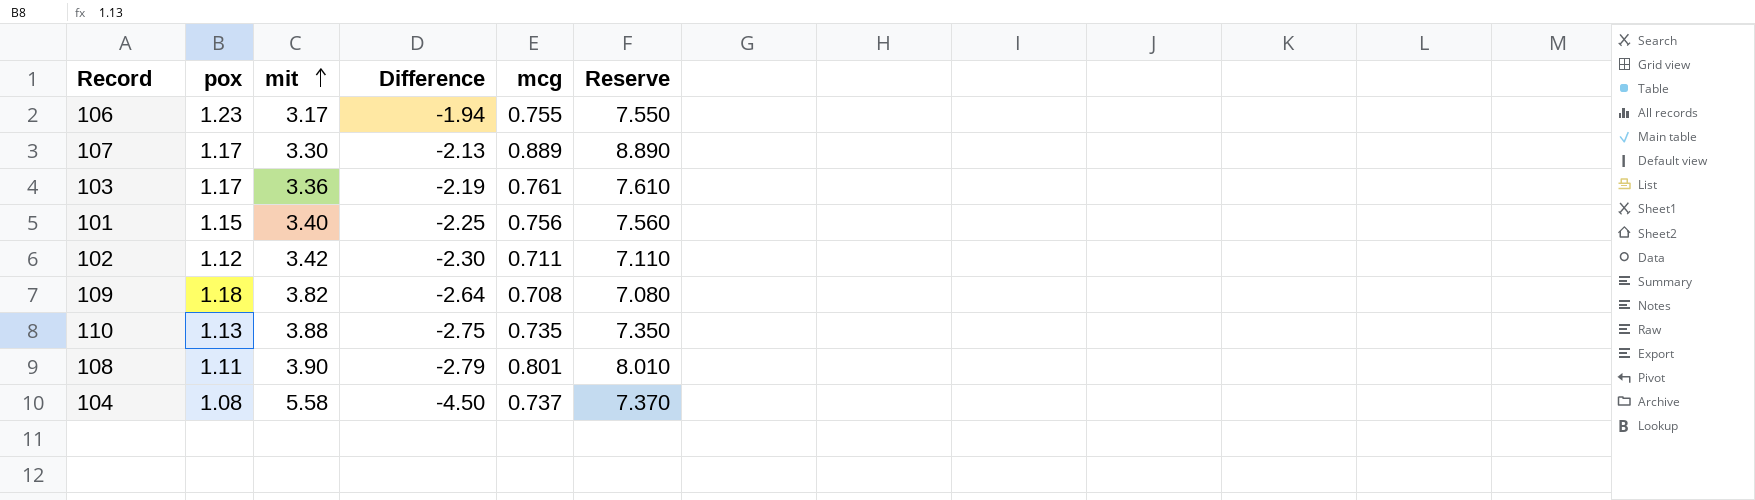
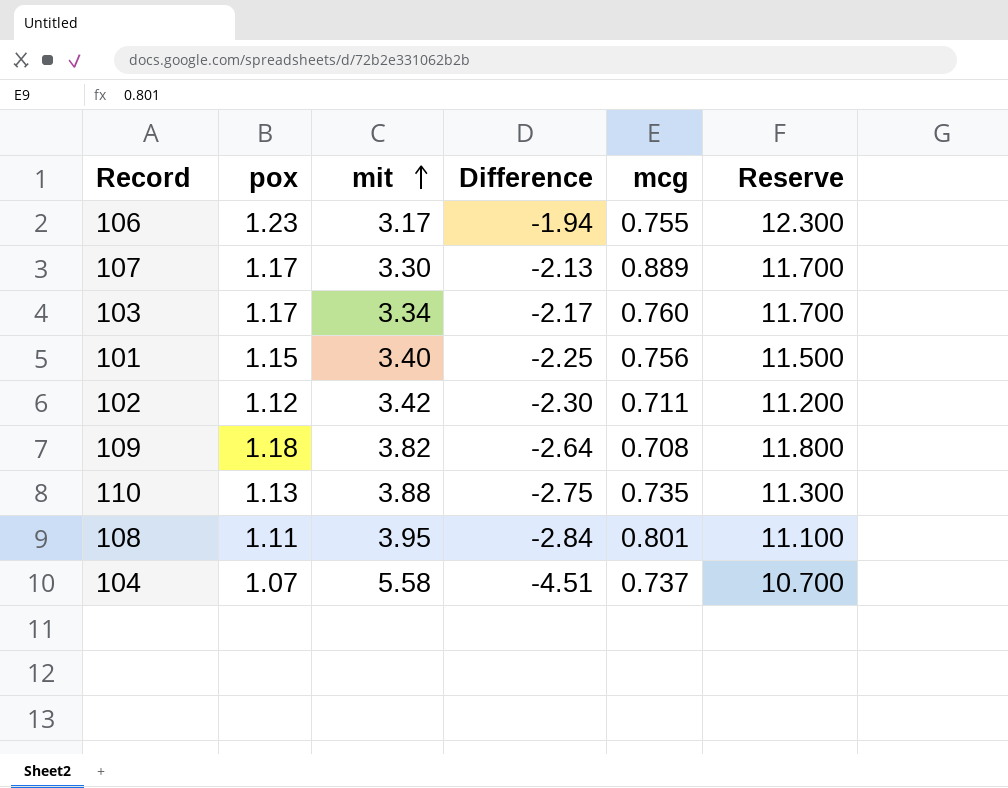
column Reserve | formula: [mcg] * 10 -> [pox] * 10
103 | mit: 3.36 -> 3.34
103 | Difference: -2.19 -> -2.17
103 | mcg: 0.761 -> 0.760
108 | mit: 3.90 -> 3.95
108 | Difference: -2.79 -> -2.84
104 | pox: 1.08 -> 1.07
104 | Difference: -4.50 -> -4.51

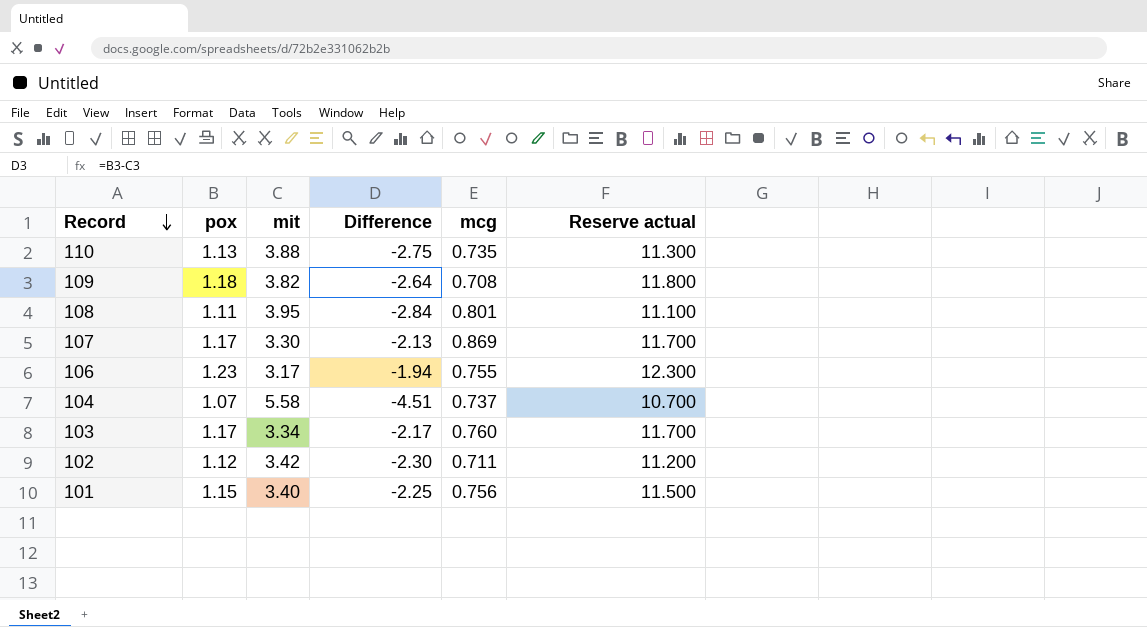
row order: mit ascending -> Record descending
column name: Reserve -> Reserve actual
107 | mcg: 0.889 -> 0.869

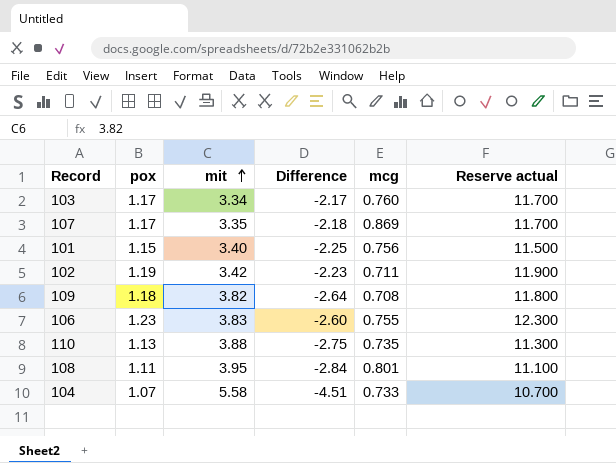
row order: Record descending -> mit ascending
107 | mit: 3.30 -> 3.35
107 | Difference: -2.13 -> -2.18
102 | pox: 1.12 -> 1.19
102 | Difference: -2.30 -> -2.23
102 | Reserve actual: 11.200 -> 11.900
106 | mit: 3.17 -> 3.83
106 | Difference: -1.94 -> -2.60
104 | mcg: 0.737 -> 0.733

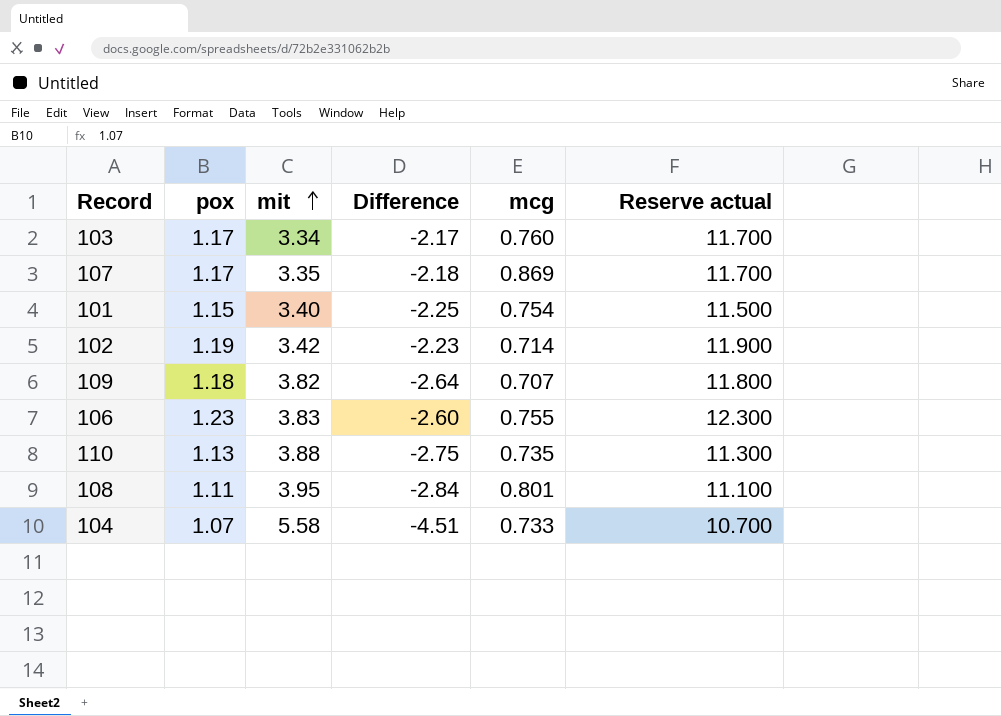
101 | mcg: 0.756 -> 0.754
102 | mcg: 0.711 -> 0.714
109 | mcg: 0.708 -> 0.707

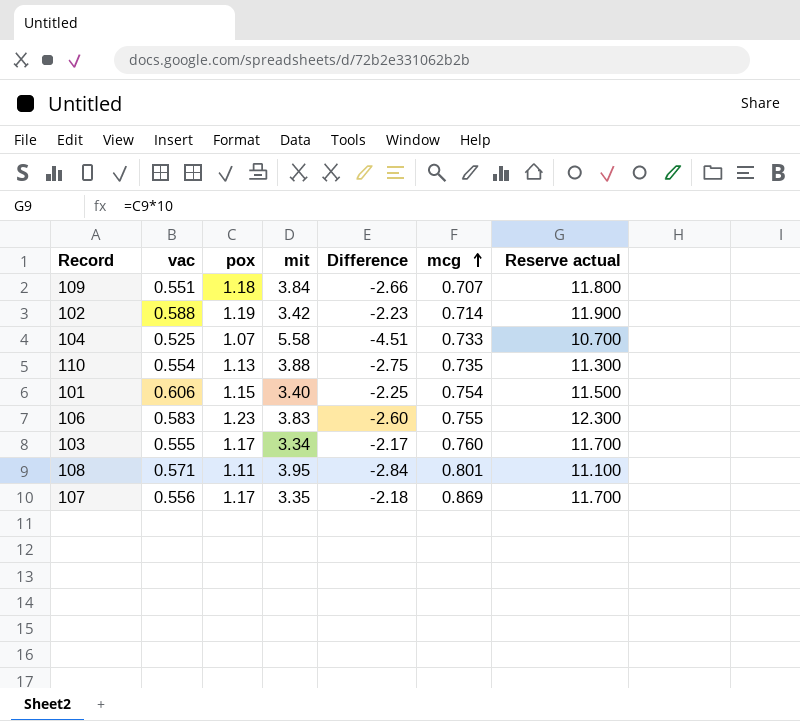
row order: mit ascending -> mcg ascending
column vac | position: none -> 2
109 | mit: 3.82 -> 3.84
109 | Difference: -2.64 -> -2.66

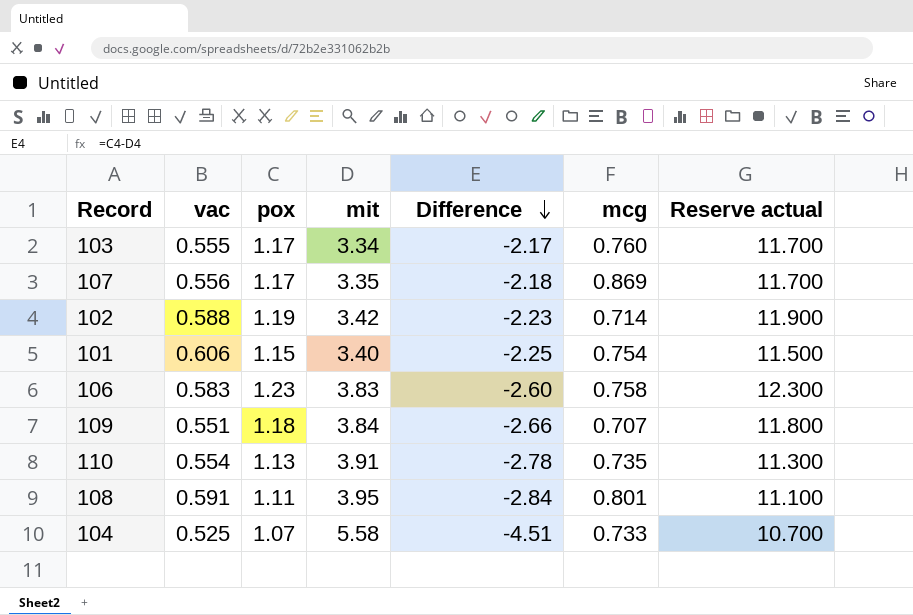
row order: mcg ascending -> Difference descending
106 | mcg: 0.755 -> 0.758
110 | mit: 3.88 -> 3.91
110 | Difference: -2.75 -> -2.78
108 | vac: 0.571 -> 0.591

